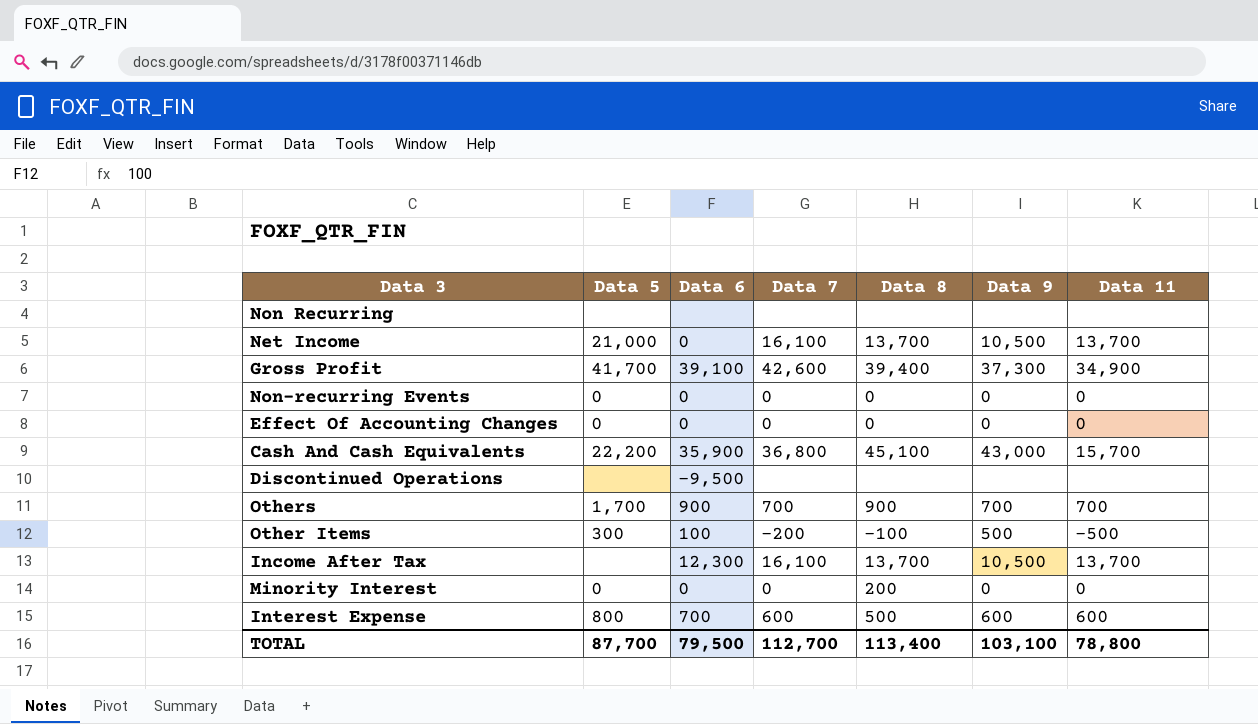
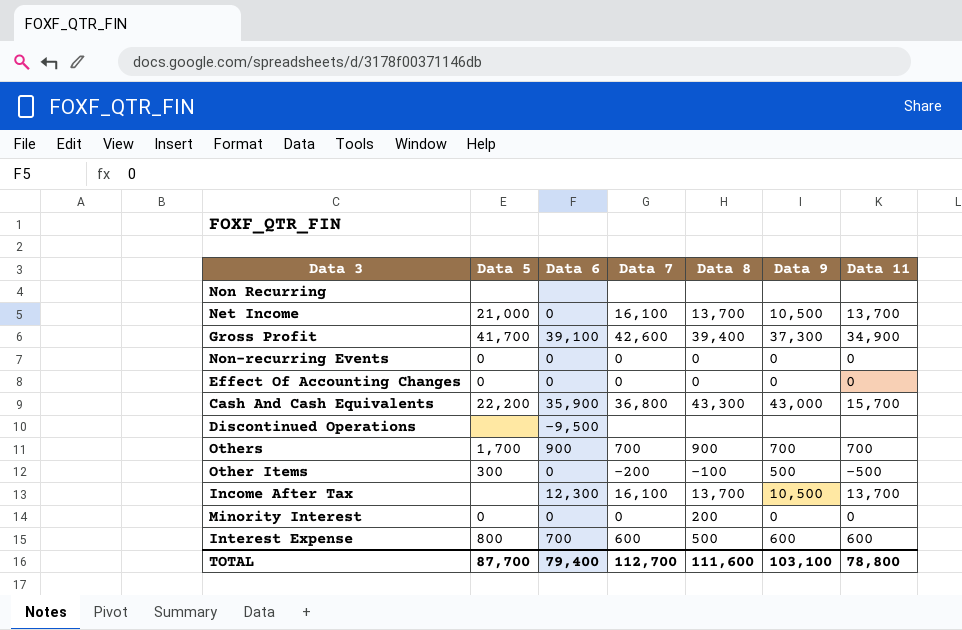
Cash And Cash Equivalents | Data 8: 45,100 -> 43,300
Other Items | Data 6: 100 -> 0
TOTAL | Data 6: 79,500 -> 79,400
TOTAL | Data 8: 113,400 -> 111,600

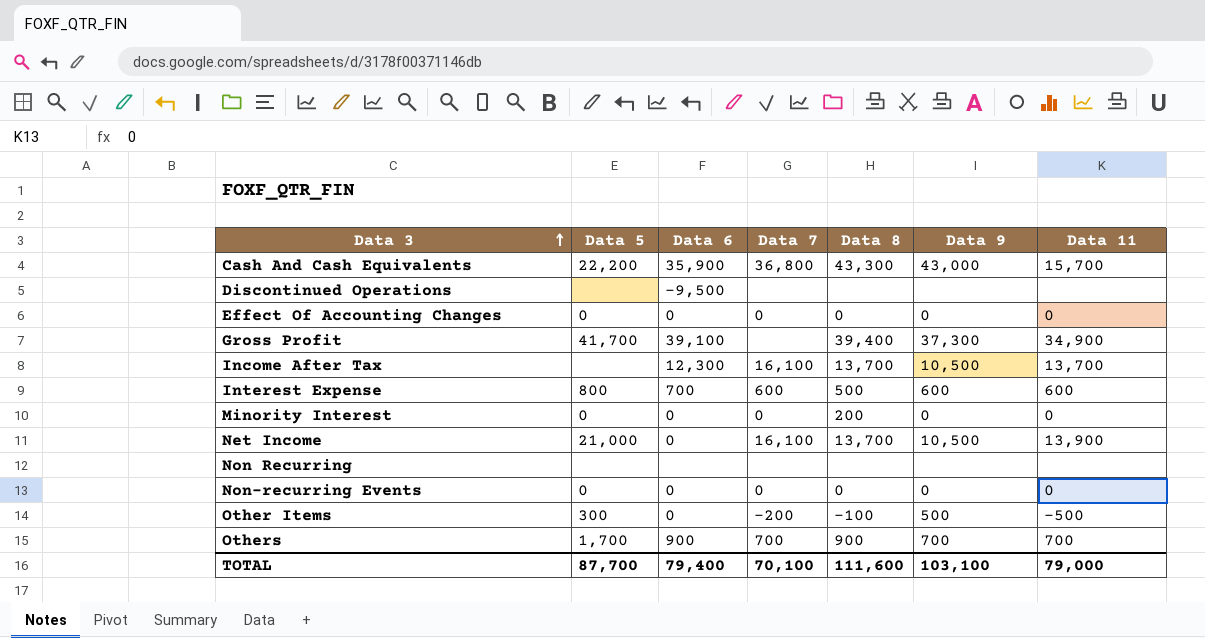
row order: none -> Data 3 ascending
Gross Profit | Data 7: 42,600 -> none
Net Income | Data 11: 13,700 -> 13,900
TOTAL | Data 7: 112,700 -> 70,100
TOTAL | Data 11: 78,800 -> 79,000

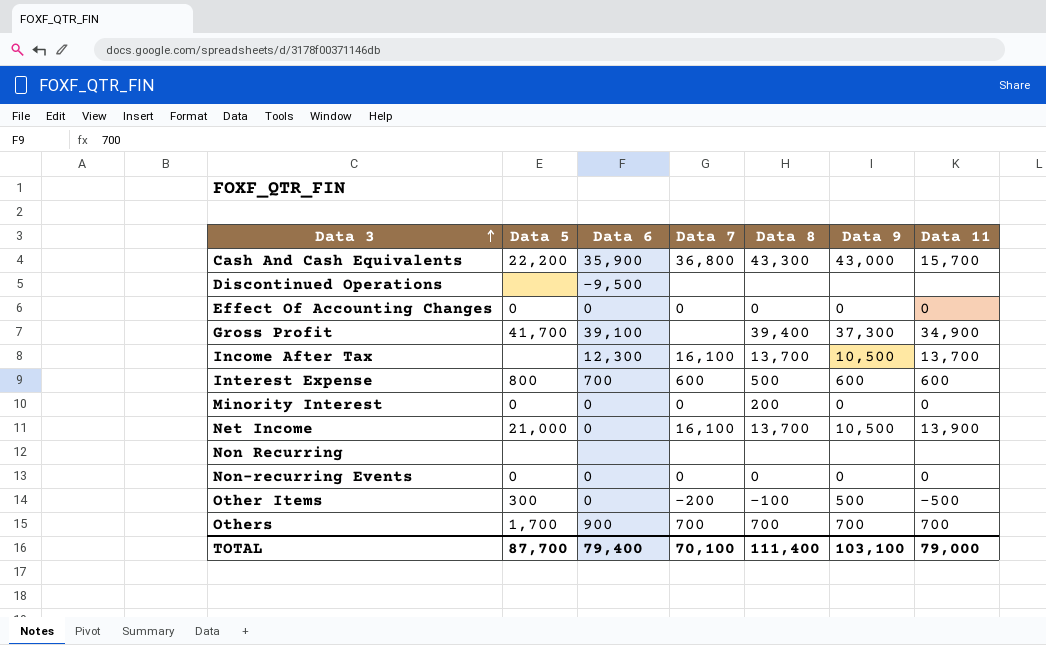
Others | Data 8: 900 -> 700
TOTAL | Data 8: 111,600 -> 111,400

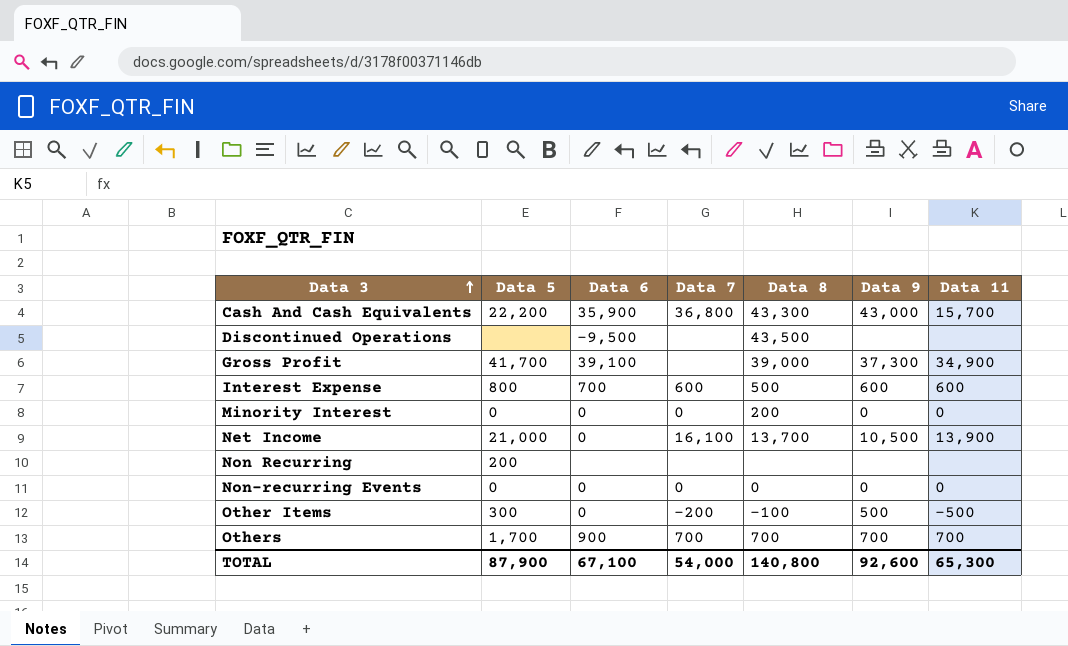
row Effect Of Accounting Changes: 0 | 0 | 0 | 0 | 0 | 0 -> none
row Income After Tax: none | 12,300 | 16,100 | 13,700 | 10,500 | 13,700 -> none
Discontinued Operations | Data 8: none -> 43,500
Gross Profit | Data 8: 39,400 -> 39,000
Non Recurring | Data 5: none -> 200
TOTAL | Data 5: 87,700 -> 87,900
TOTAL | Data 6: 79,400 -> 67,100
TOTAL | Data 7: 70,100 -> 54,000
TOTAL | Data 8: 111,400 -> 140,800
TOTAL | Data 9: 103,100 -> 92,600
TOTAL | Data 11: 79,000 -> 65,300

